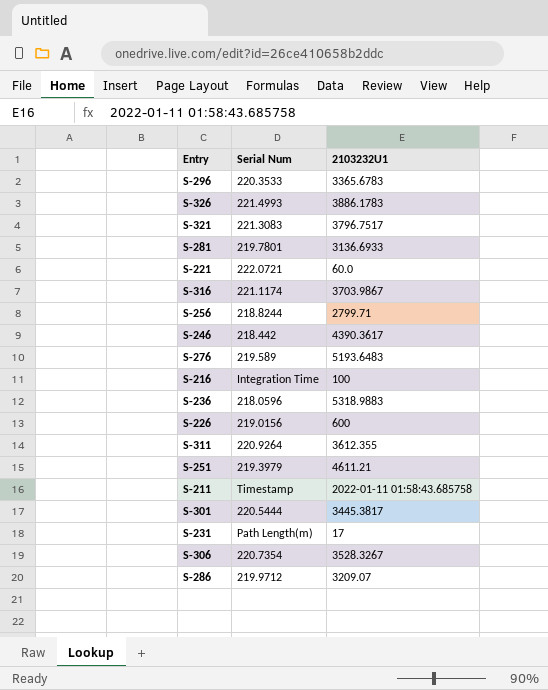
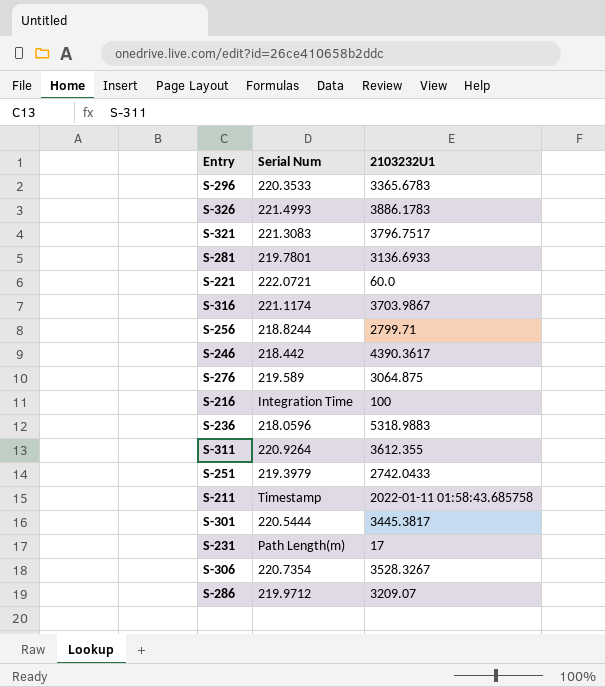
row S-226: 219.0156 | 600 -> none
S-276 | 2103232U1: 5193.6483 -> 3064.875
S-251 | 2103232U1: 4611.21 -> 2742.0433

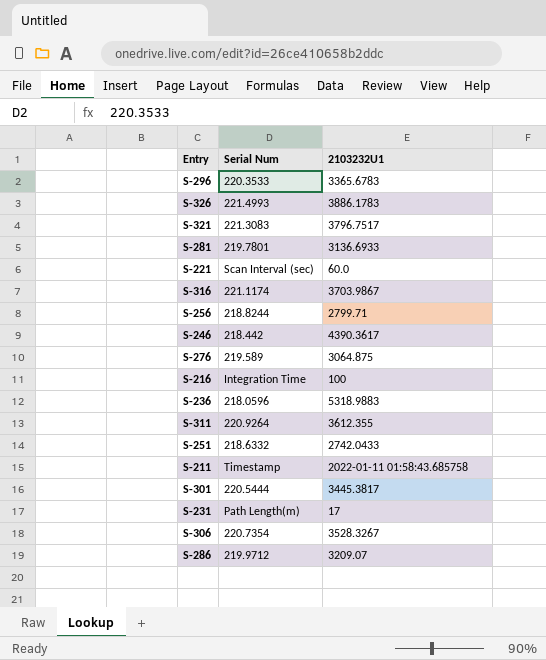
S-221 | Serial Num: 222.0721 -> Scan Interval (sec)
S-251 | Serial Num: 219.3979 -> 218.6332

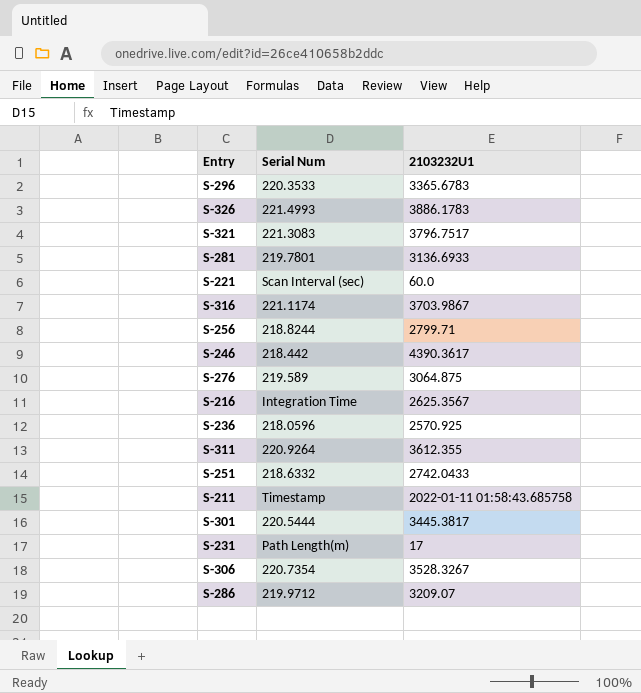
S-216 | 2103232U1: 100 -> 2625.3567
S-236 | 2103232U1: 5318.9883 -> 2570.925

